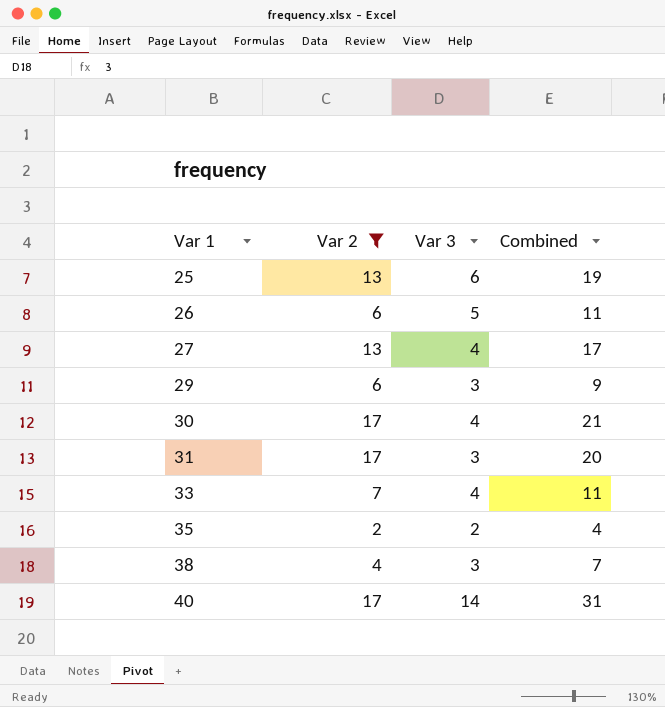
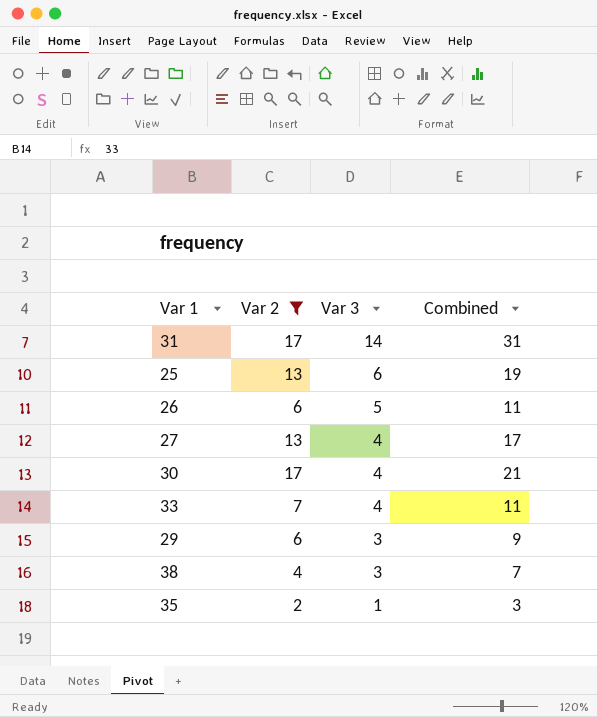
row order: Var 1 ascending -> Var 3 descending
row 40: 17 | 14 | 31 -> none
31 | Var 3: 3 -> 14
31 | Combined: 20 -> 31
35 | Var 3: 2 -> 1
35 | Combined: 4 -> 3

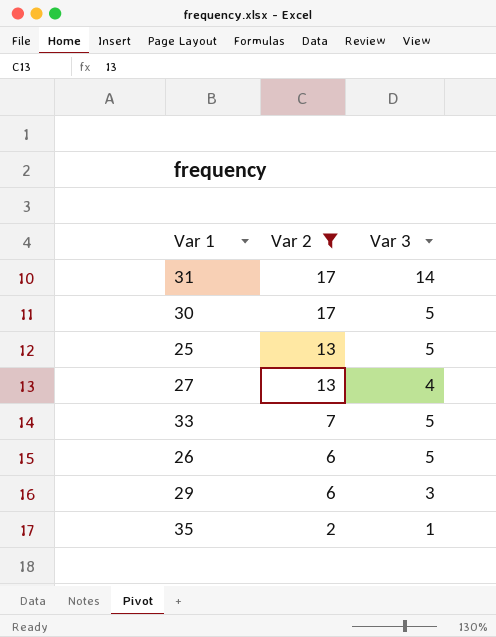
row order: Var 3 descending -> Var 2 descending
column Combined | formula: [Var 2] + [Var 3] -> none
row 38: 4 | 3 | 7 -> none
30 | Var 3: 4 -> 5
25 | Var 3: 6 -> 5
33 | Var 3: 4 -> 5

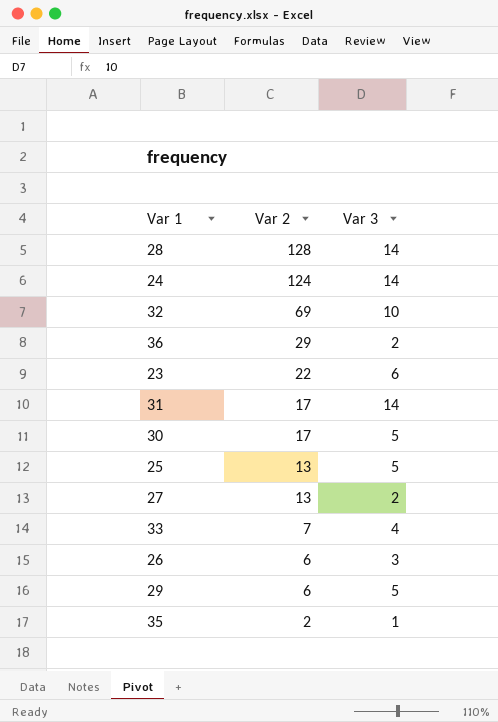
filter: Var 2 <= 17 -> none
27 | Var 3: 4 -> 2
33 | Var 3: 5 -> 4
26 | Var 3: 5 -> 3
29 | Var 3: 3 -> 5

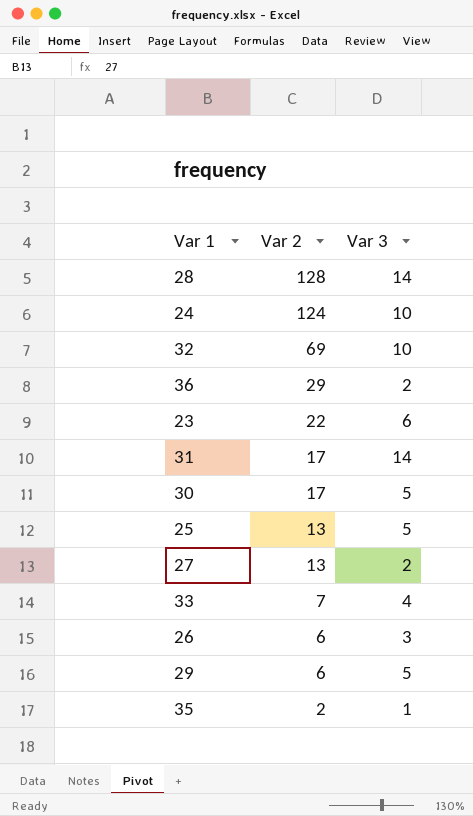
24 | Var 3: 14 -> 10

